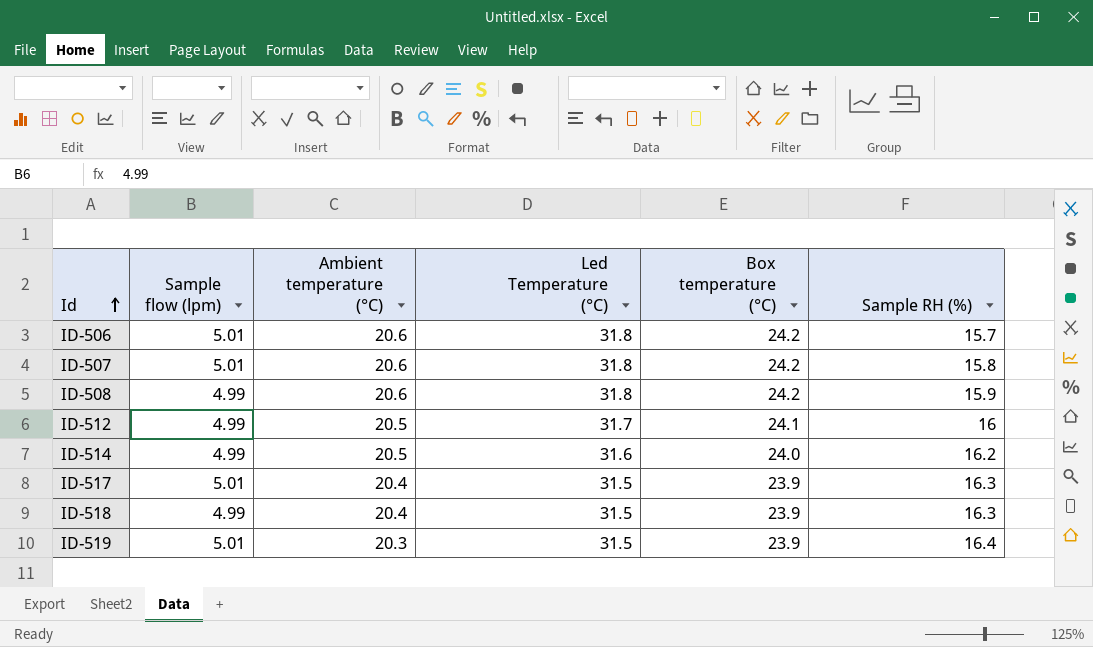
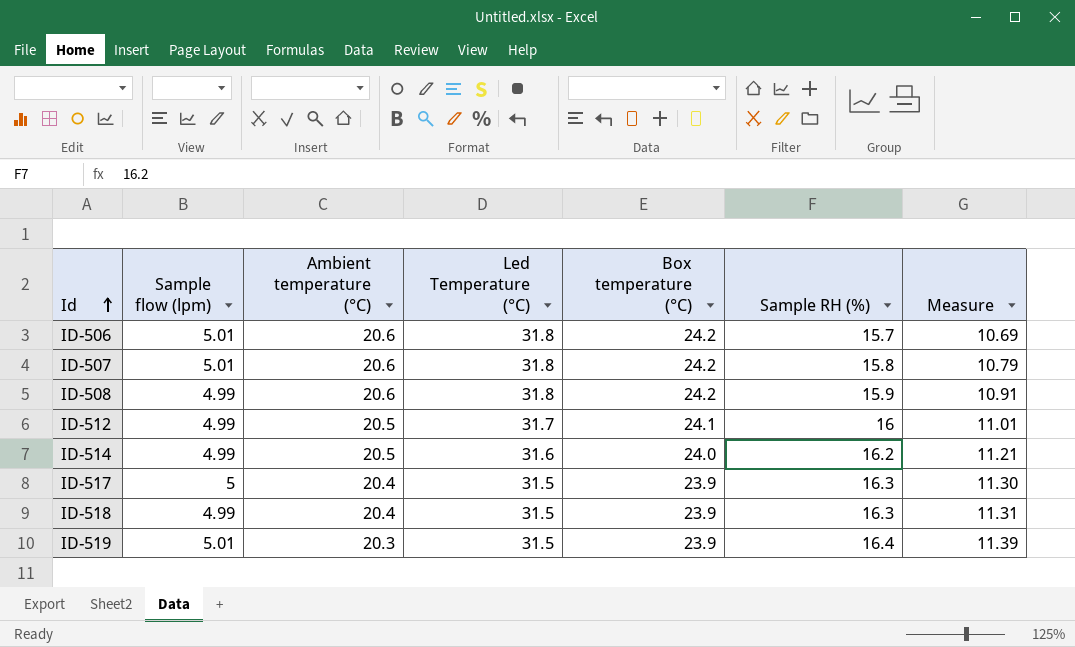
column Measure | formula: none -> [Sample RH (%)] - [Sample flow (lpm)]
ID-517 | Sample flow (lpm): 5.01 -> 5

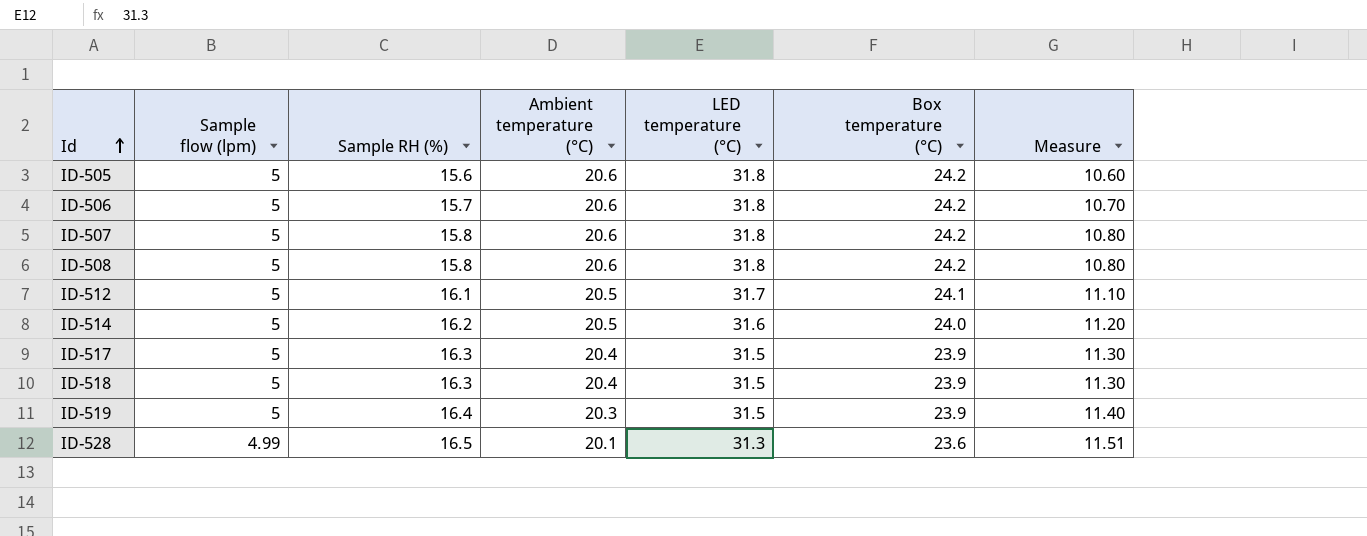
column Sample RH (%) | position: 6 -> 3
column name: Led Temperature (°C) -> LED temperature (°C)
row ID-505: none -> 5 | 15.6 | 20.6 | 31.8 | 24.2 | 10.60
ID-506 | Sample flow (lpm): 5.01 -> 5
ID-506 | Measure: 10.69 -> 10.70
ID-507 | Sample flow (lpm): 5.01 -> 5
ID-507 | Measure: 10.79 -> 10.80
ID-508 | Sample flow (lpm): 4.99 -> 5
ID-508 | Sample RH (%): 15.9 -> 15.8
ID-508 | Measure: 10.91 -> 10.80
ID-512 | Sample flow (lpm): 4.99 -> 5
ID-512 | Sample RH (%): 16 -> 16.1
ID-512 | Measure: 11.01 -> 11.10
ID-514 | Sample flow (lpm): 4.99 -> 5
ID-514 | Measure: 11.21 -> 11.20
ID-518 | Sample flow (lpm): 4.99 -> 5
ID-518 | Measure: 11.31 -> 11.30
ID-519 | Sample flow (lpm): 5.01 -> 5
ID-519 | Measure: 11.39 -> 11.40
row ID-528: none -> 4.99 | 16.5 | 20.1 | 31.3 | 23.6 | 11.51

